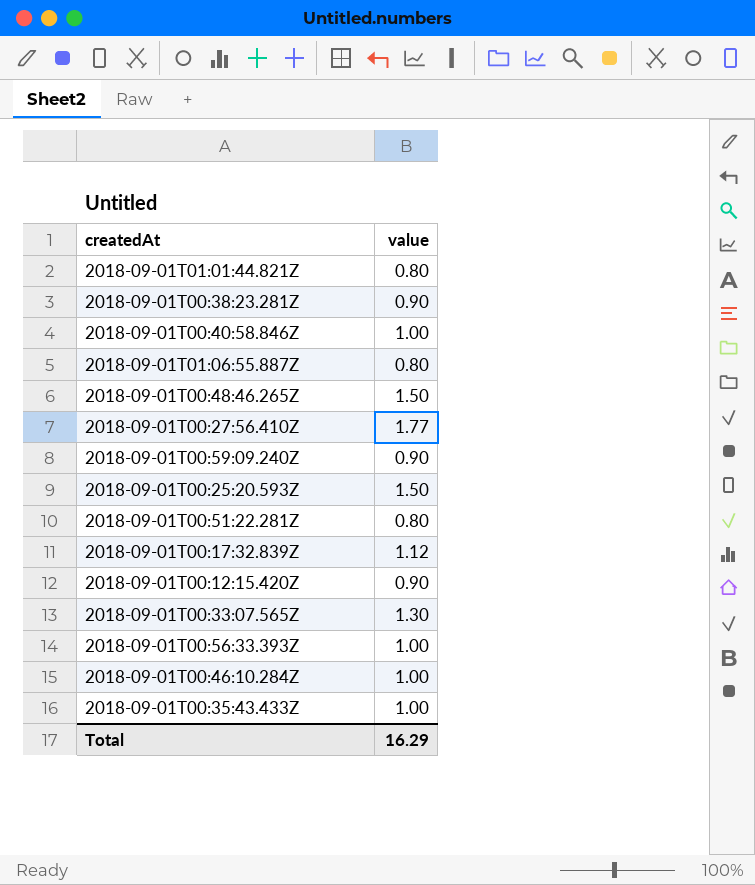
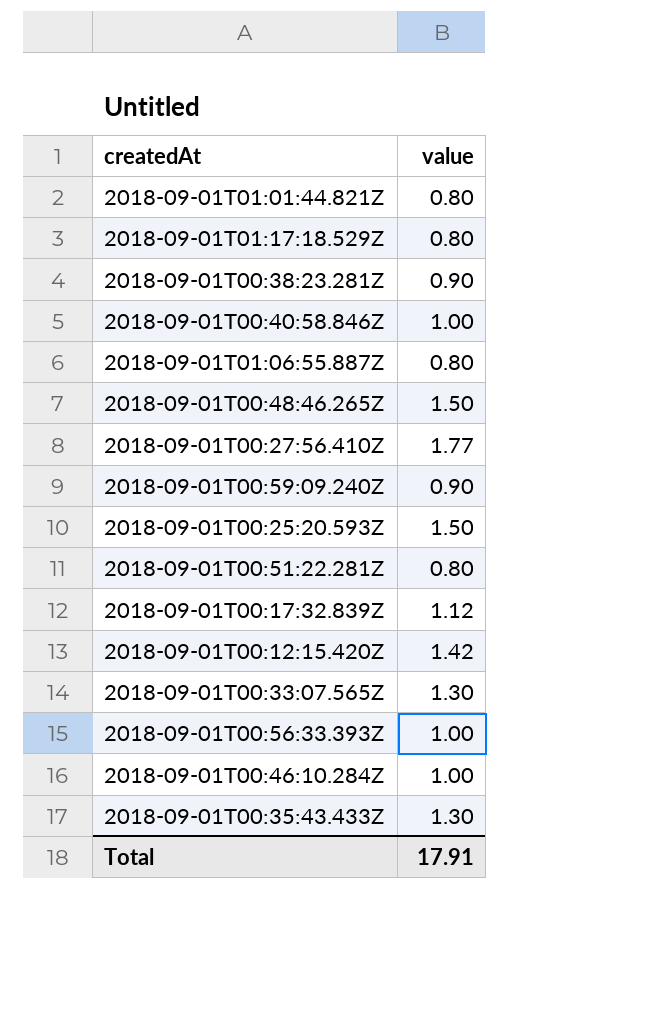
row 2018-09-01T01:17:18.529Z: none -> 0.80
2018-09-01T00:12:15.420Z | value: 0.90 -> 1.42
2018-09-01T00:35:43.433Z | value: 1.00 -> 1.30
Total | value: 16.29 -> 17.91

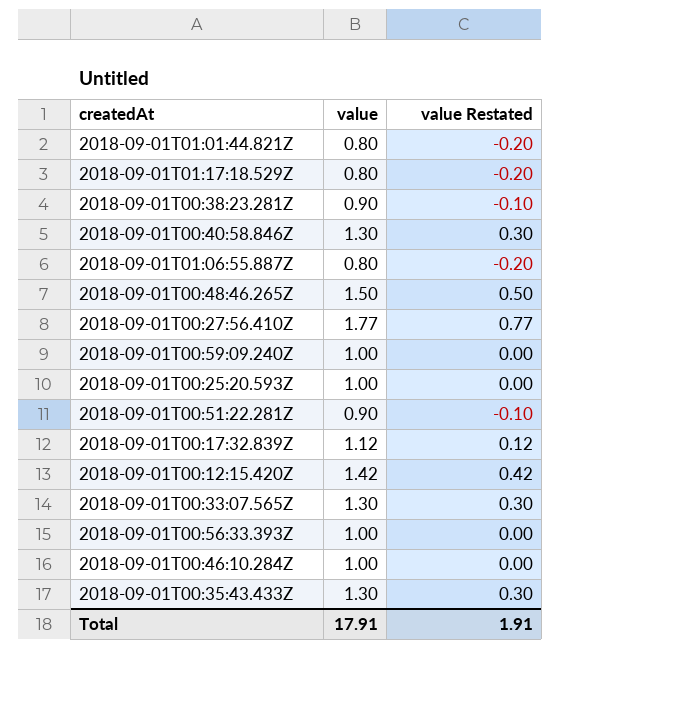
column value Restated | formula: none -> [value] - 1
2018-09-01T00:40:58.846Z | value: 1.00 -> 1.30
2018-09-01T00:59:09.240Z | value: 0.90 -> 1.00
2018-09-01T00:25:20.593Z | value: 1.50 -> 1.00
2018-09-01T00:51:22.281Z | value: 0.80 -> 0.90

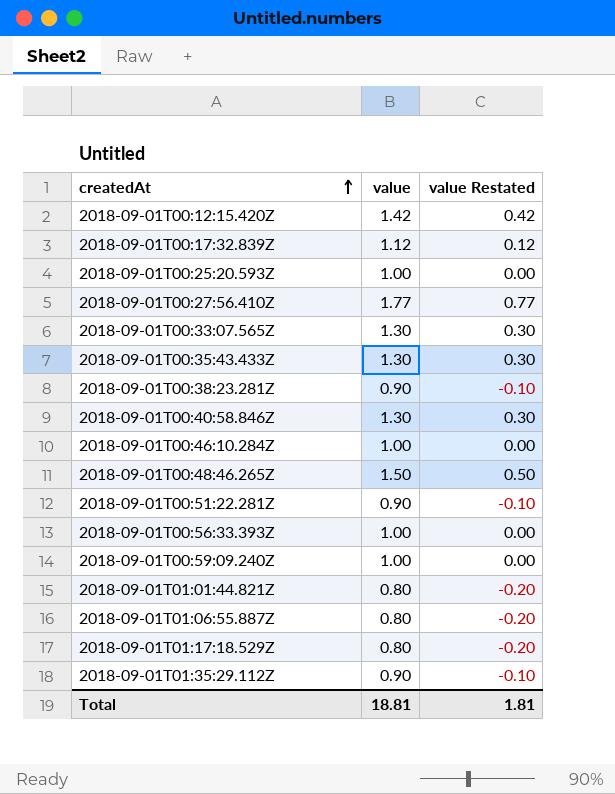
row order: none -> createdAt ascending
row 2018-09-01T01:35:29.112Z: none -> 0.90 | -0.10
Total | value: 17.91 -> 18.81
Total | value Restated: 1.91 -> 1.81

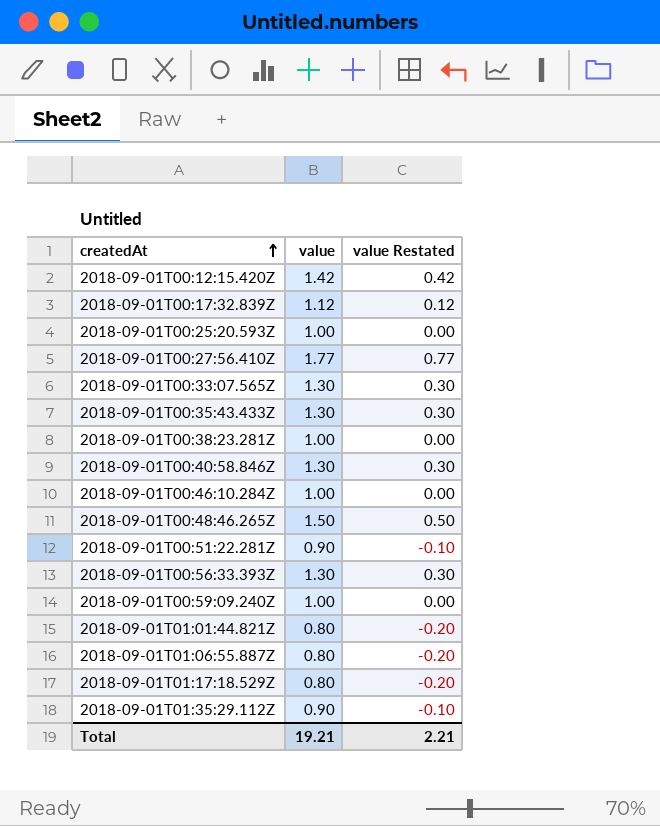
2018-09-01T00:38:23.281Z | value: 0.90 -> 1.00
2018-09-01T00:38:23.281Z | value Restated: -0.10 -> 0.00
2018-09-01T00:56:33.393Z | value: 1.00 -> 1.30
2018-09-01T00:56:33.393Z | value Restated: 0.00 -> 0.30
Total | value: 18.81 -> 19.21
Total | value Restated: 1.81 -> 2.21

